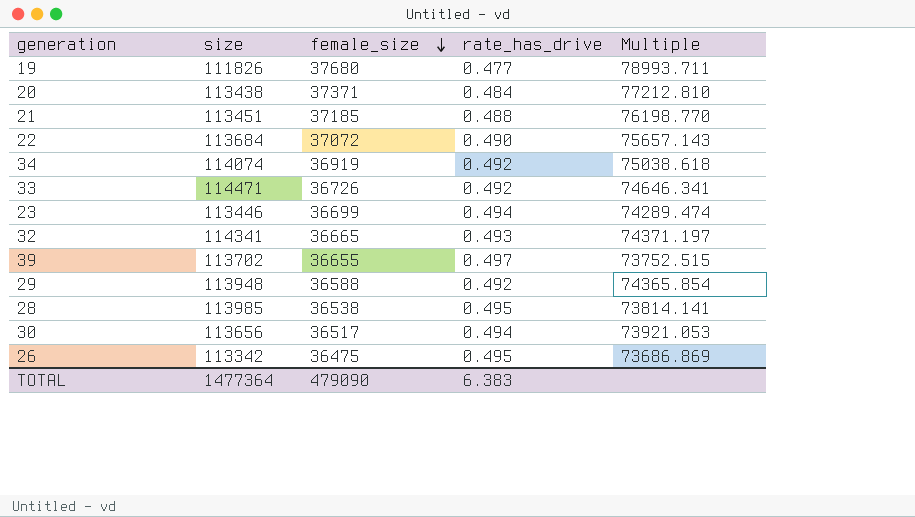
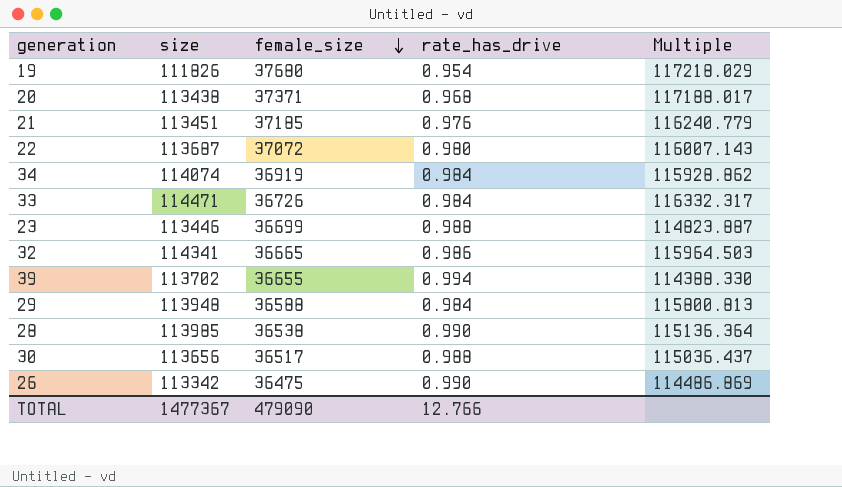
column Multiple | formula: [female_size] / [rate_has_drive] -> [size] / [rate_has_drive]
19 | rate_has_drive: 0.477 -> 0.954
20 | rate_has_drive: 0.484 -> 0.968
21 | rate_has_drive: 0.488 -> 0.976
22 | size: 113684 -> 113687
22 | rate_has_drive: 0.490 -> 0.980
34 | rate_has_drive: 0.492 -> 0.984
33 | rate_has_drive: 0.492 -> 0.984
23 | rate_has_drive: 0.494 -> 0.988
32 | rate_has_drive: 0.493 -> 0.986
39 | rate_has_drive: 0.497 -> 0.994
29 | rate_has_drive: 0.492 -> 0.984
28 | rate_has_drive: 0.495 -> 0.990
30 | rate_has_drive: 0.494 -> 0.988
26 | rate_has_drive: 0.495 -> 0.990
TOTAL | size: 1477364 -> 1477367
TOTAL | rate_has_drive: 6.383 -> 12.766

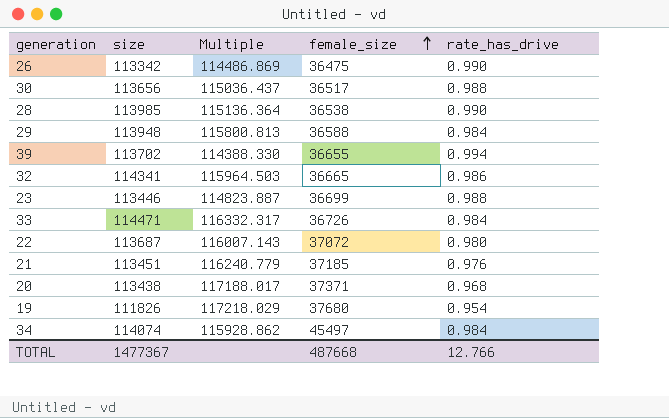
row order: female_size descending -> female_size ascending
column Multiple | position: 5 -> 3
34 | female_size: 36919 -> 45497
TOTAL | female_size: 479090 -> 487668

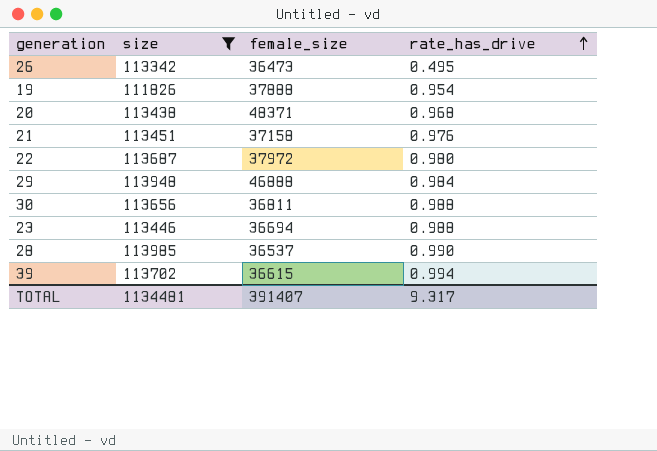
filter: none -> size <= 113985
row order: female_size ascending -> rate_has_drive ascending
column Multiple | formula: [size] / [rate_has_drive] -> none
26 | female_size: 36475 -> 36473
26 | rate_has_drive: 0.990 -> 0.495
19 | female_size: 37680 -> 37888
20 | female_size: 37371 -> 48371
21 | female_size: 37185 -> 37158
22 | female_size: 37072 -> 37972
29 | female_size: 36588 -> 46888
30 | female_size: 36517 -> 36811
23 | female_size: 36699 -> 36694
28 | female_size: 36538 -> 36537
39 | female_size: 36655 -> 36615
TOTAL | size: 1477367 -> 1134481
TOTAL | female_size: 487668 -> 391407
TOTAL | rate_has_drive: 12.766 -> 9.317

